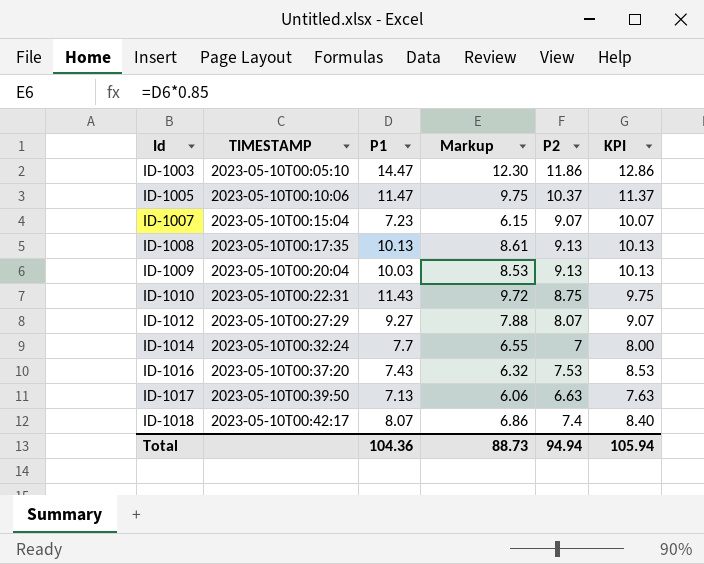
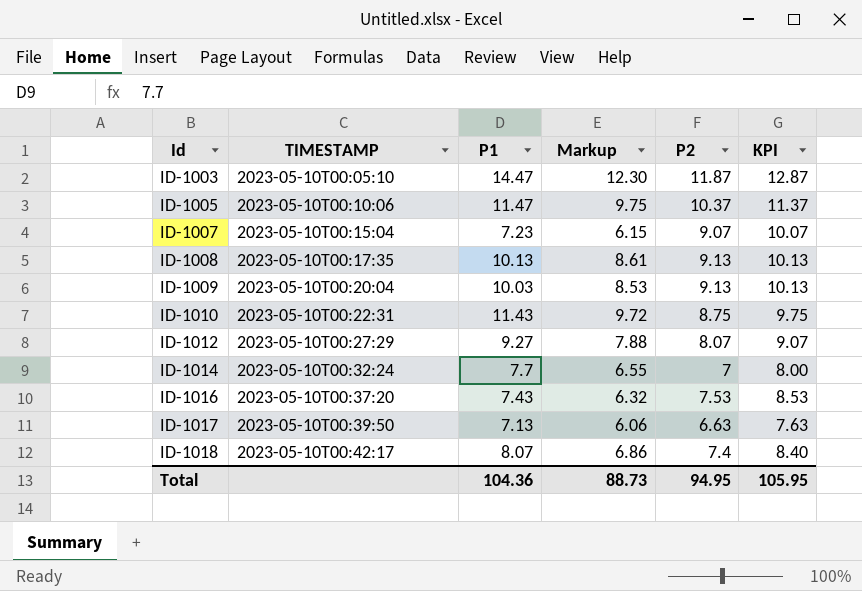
ID-1003 | P2: 11.86 -> 11.87
ID-1003 | KPI: 12.86 -> 12.87
Total | P2: 94.94 -> 94.95
Total | KPI: 105.94 -> 105.95

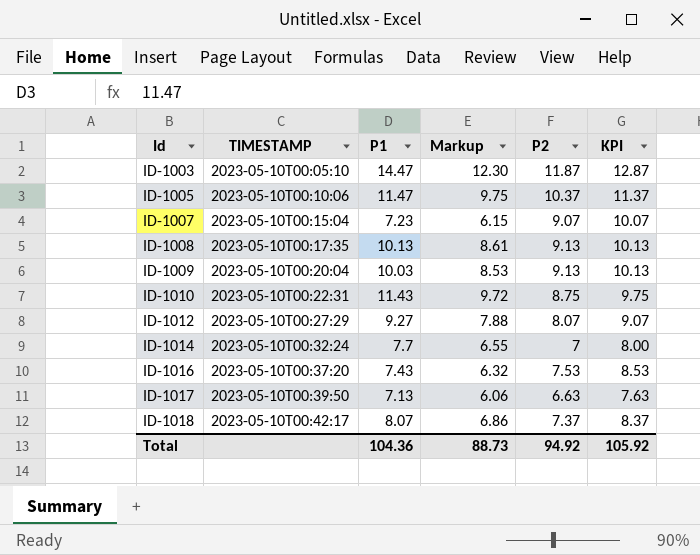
ID-1018 | P2: 7.4 -> 7.37
ID-1018 | KPI: 8.40 -> 8.37
Total | P2: 94.95 -> 94.92
Total | KPI: 105.95 -> 105.92

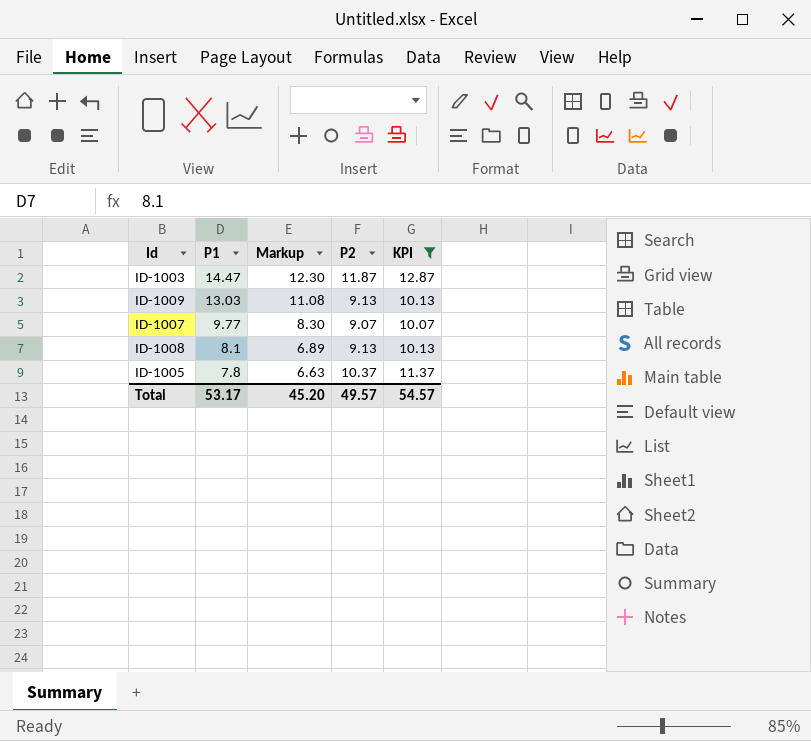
filter: none -> KPI >= 10.07
row order: Id ascending -> P1 descending
column TIMESTAMP | position: 2 -> none
ID-1009 | P1: 10.03 -> 13.03
ID-1009 | Markup: 8.53 -> 11.08
ID-1007 | P1: 7.23 -> 9.77
ID-1007 | Markup: 6.15 -> 8.30
ID-1008 | P1: 10.13 -> 8.1
ID-1008 | Markup: 8.61 -> 6.89
ID-1005 | P1: 11.47 -> 7.8
ID-1005 | Markup: 9.75 -> 6.63
Total | P1: 104.36 -> 53.17
Total | Markup: 88.73 -> 45.20
Total | P2: 94.92 -> 49.57
Total | KPI: 105.92 -> 54.57

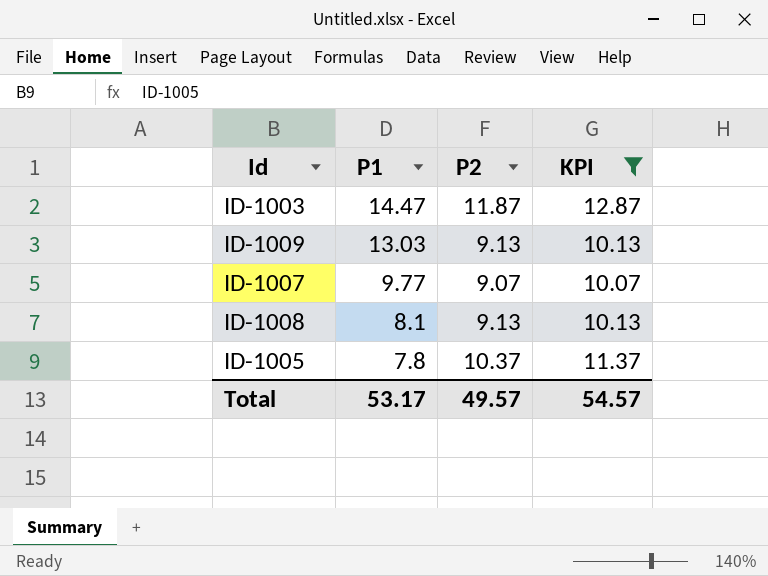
column Markup | formula: [P1] * 0.85 -> none

